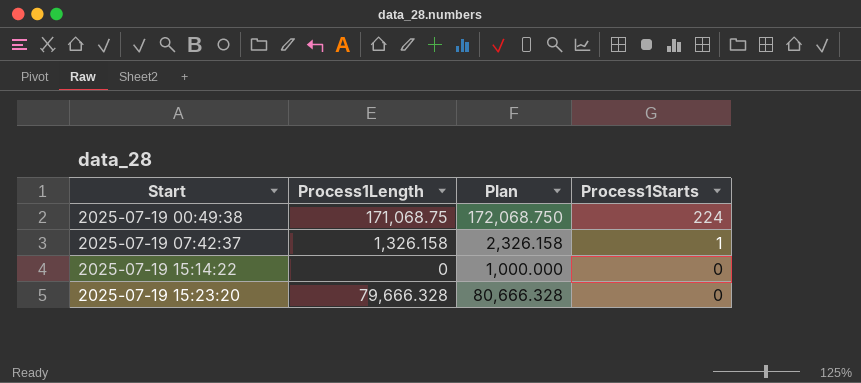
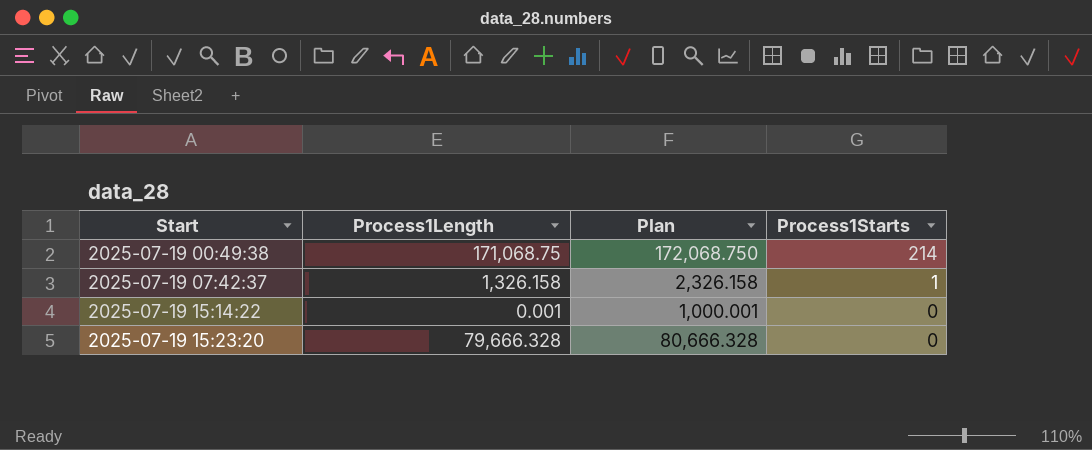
2025-07-19 00:49:38 | Process1Starts: 224 -> 214
2025-07-19 15:14:22 | Process1Length: 0 -> 0.001
2025-07-19 15:14:22 | Plan: 1,000.000 -> 1,000.001

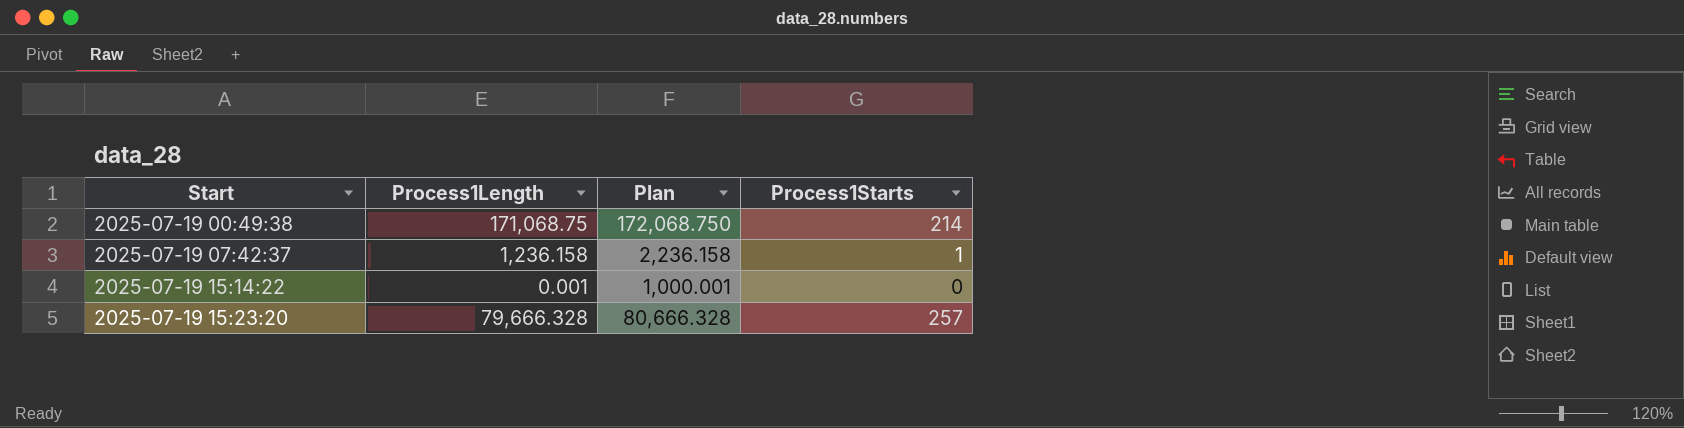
2025-07-19 07:42:37 | Process1Length: 1,326.158 -> 1,236.158
2025-07-19 07:42:37 | Plan: 2,326.158 -> 2,236.158
2025-07-19 15:23:20 | Process1Starts: 0 -> 257

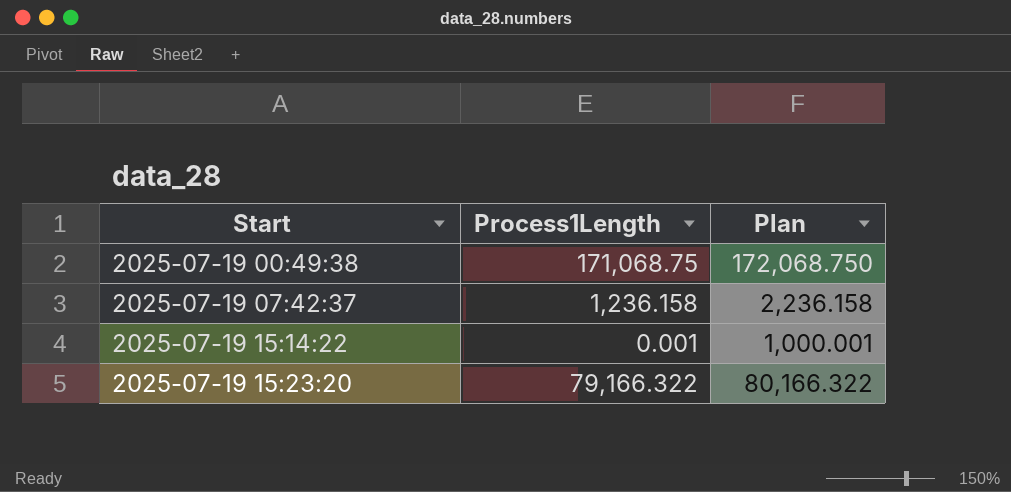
column Process1Starts | position: 4 -> none
2025-07-19 15:23:20 | Process1Length: 79,666.328 -> 79,166.322
2025-07-19 15:23:20 | Plan: 80,666.328 -> 80,166.322

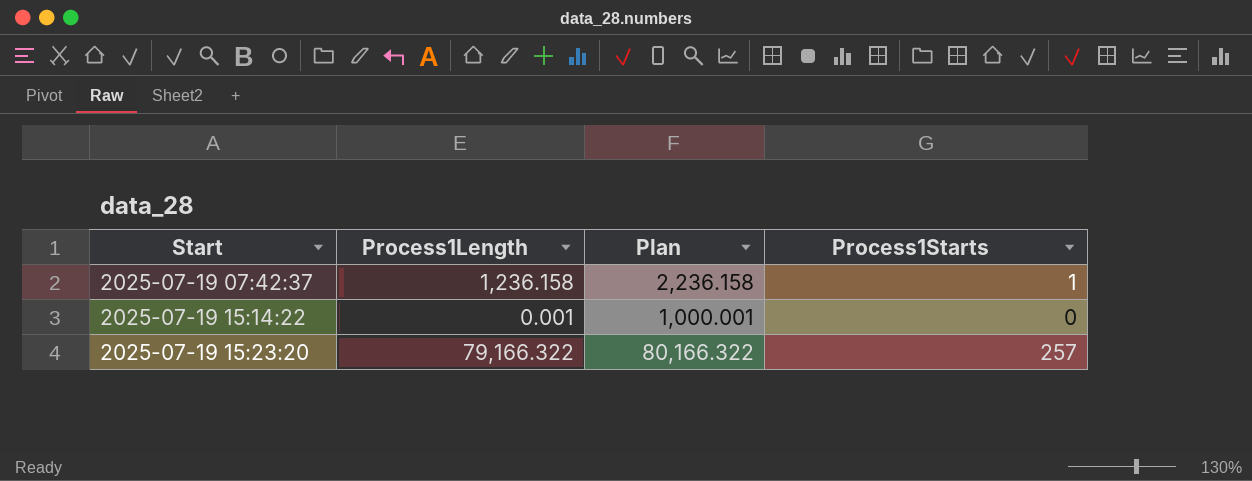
column Process1Starts | position: none -> 4
row 2025-07-19 00:49:38: 171,068.75 | 172,068.750 -> none

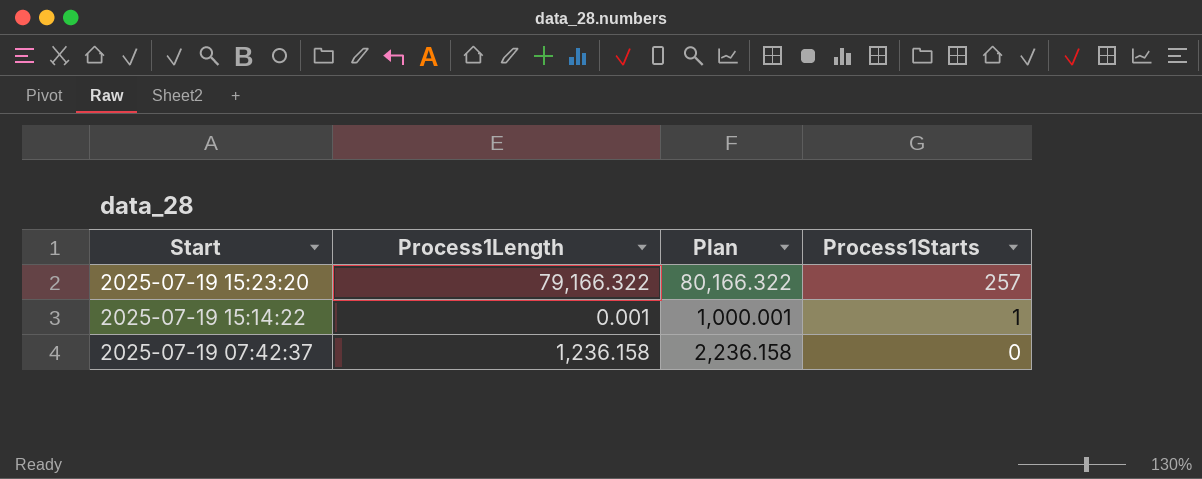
row order: Start ascending -> Start descending
2025-07-19 15:14:22 | Process1Starts: 0 -> 1
2025-07-19 07:42:37 | Process1Starts: 1 -> 0

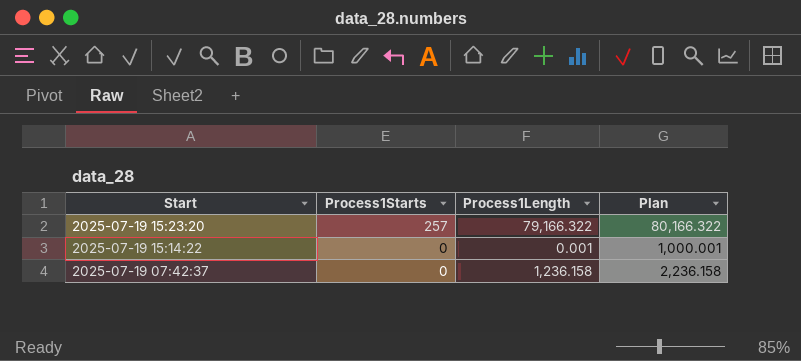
column Process1Starts | position: 4 -> 2
2025-07-19 15:14:22 | Process1Starts: 1 -> 0

